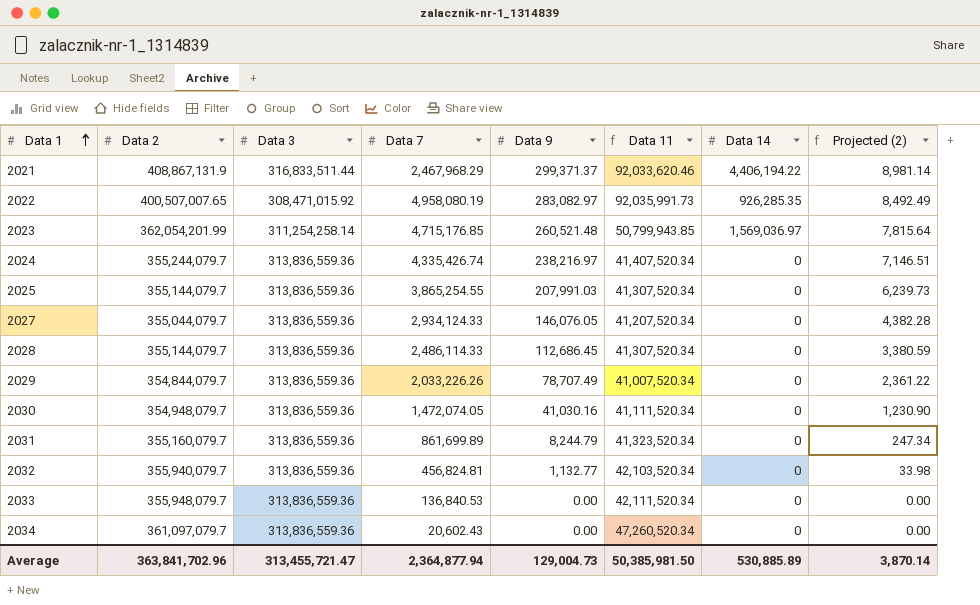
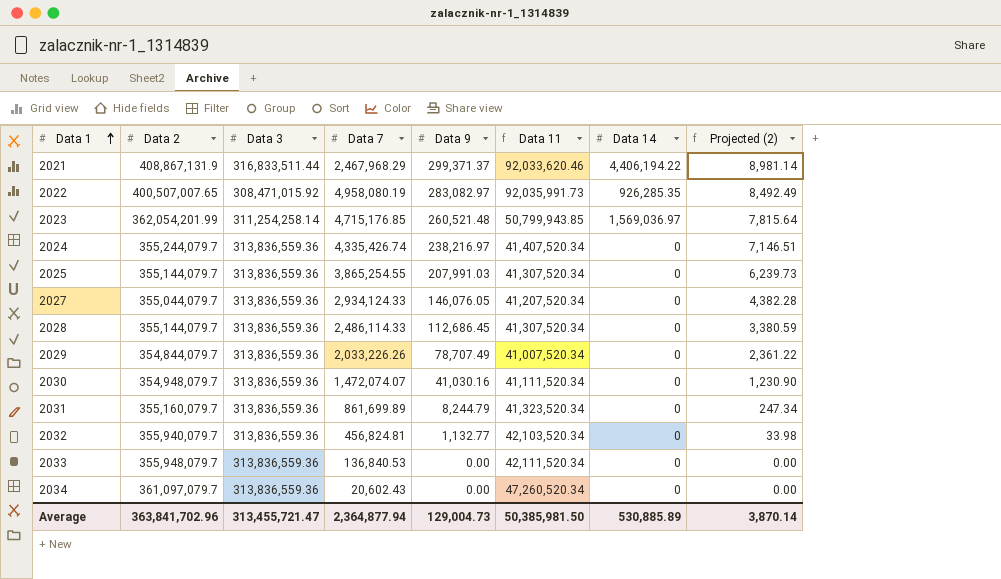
2030 | Data 7: 1,472,074.05 -> 1,472,074.07

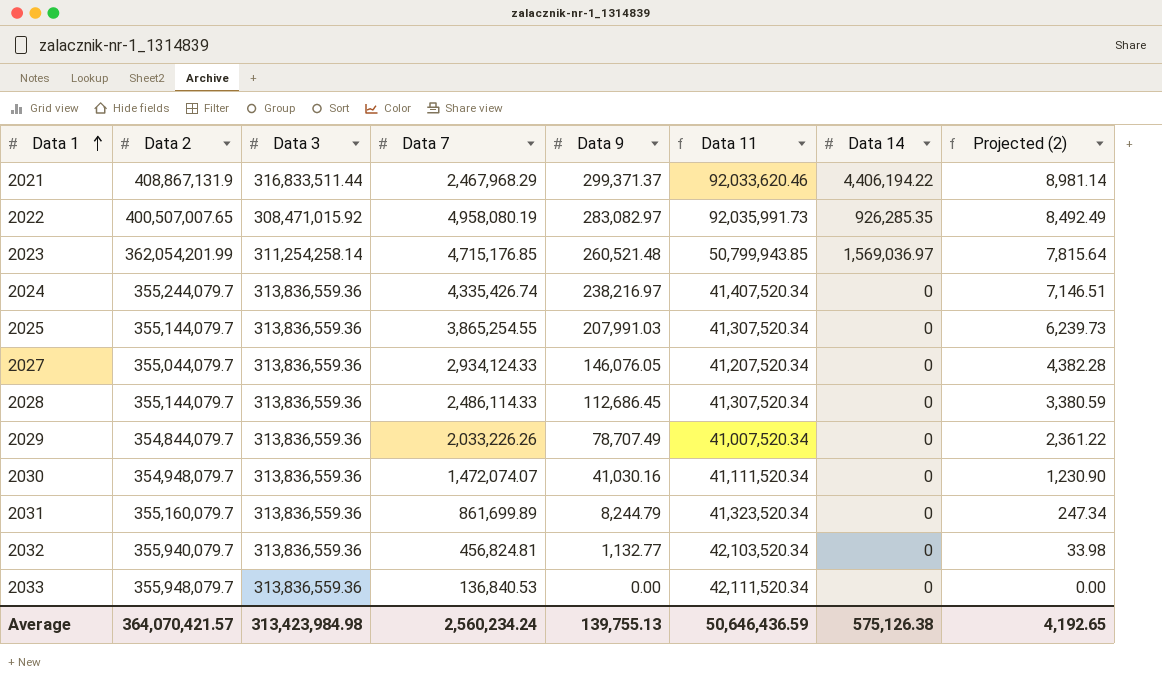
row 2034: 361,097,079.7 | 313,836,559.36 | 20,602.43 | 0.00 | 47,260,520.34 | 0 | 0.00 -> none
Average | Data 2: 363,841,702.96 -> 364,070,421.57
Average | Data 3: 313,455,721.47 -> 313,423,984.98
Average | Data 7: 2,364,877.94 -> 2,560,234.24
Average | Data 9: 129,004.73 -> 139,755.13
Average | Data 11: 50,385,981.50 -> 50,646,436.59
Average | Data 14: 530,885.89 -> 575,126.38
Average | Projected (2): 3,870.14 -> 4,192.65

